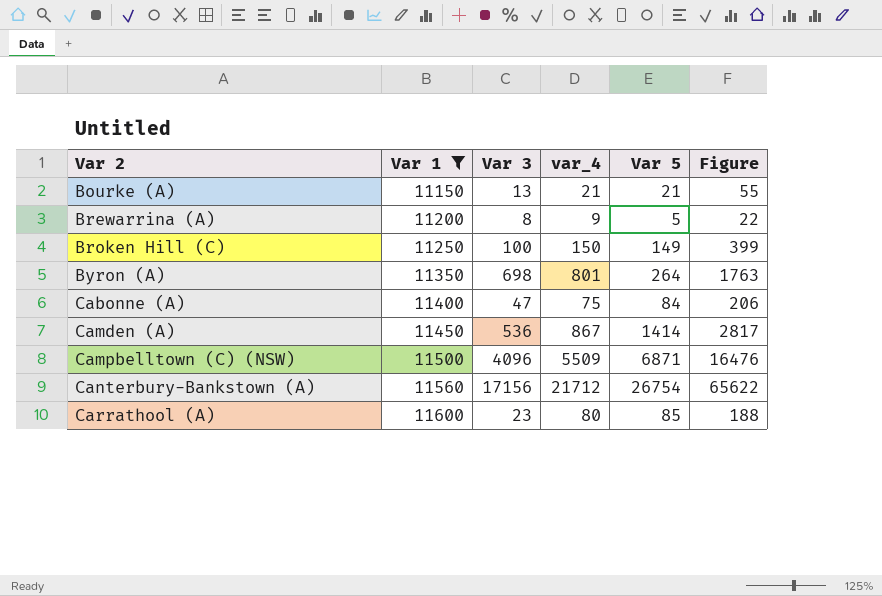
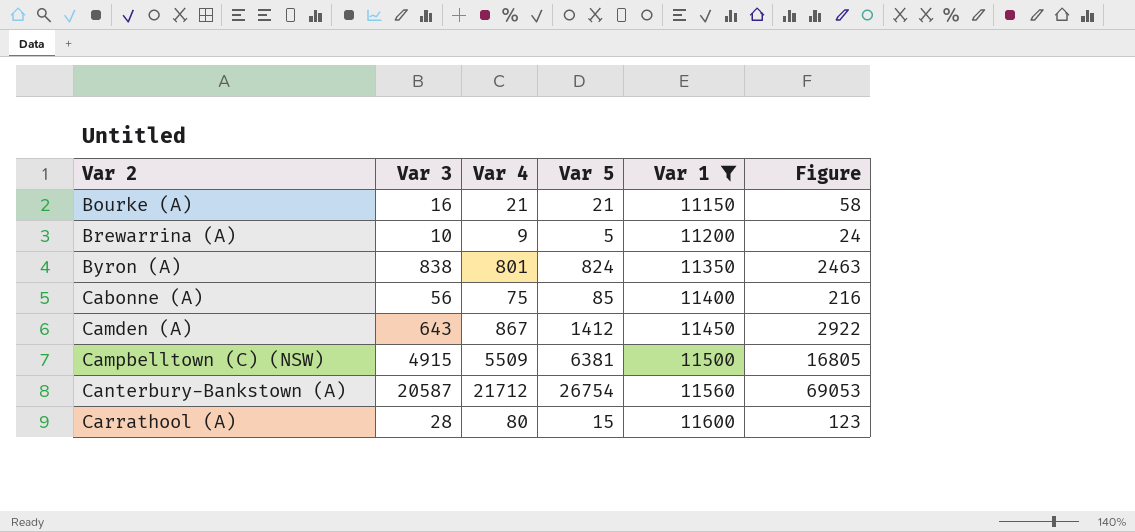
column name: var_4 -> Var 4
column Var 1 | position: 2 -> 5
row Broken Hill (C): 11250 | 100 | 150 | 149 | 399 -> none
Bourke (A) | Var 3: 13 -> 16
Bourke (A) | Figure: 55 -> 58
Brewarrina (A) | Var 3: 8 -> 10
Brewarrina (A) | Figure: 22 -> 24
Byron (A) | Var 3: 698 -> 838
Byron (A) | Var 5: 264 -> 824
Byron (A) | Figure: 1763 -> 2463
Cabonne (A) | Var 3: 47 -> 56
Cabonne (A) | Var 5: 84 -> 85
Cabonne (A) | Figure: 206 -> 216
Camden (A) | Var 3: 536 -> 643
Camden (A) | Var 5: 1414 -> 1412
Camden (A) | Figure: 2817 -> 2922
Campbelltown (C) (NSW) | Var 3: 4096 -> 4915
Campbelltown (C) (NSW) | Var 5: 6871 -> 6381
Campbelltown (C) (NSW) | Figure: 16476 -> 16805
Canterbury-Bankstown (A) | Var 3: 17156 -> 20587
Canterbury-Bankstown (A) | Figure: 65622 -> 69053
Carrathool (A) | Var 3: 23 -> 28
Carrathool (A) | Var 5: 85 -> 15
Carrathool (A) | Figure: 188 -> 123

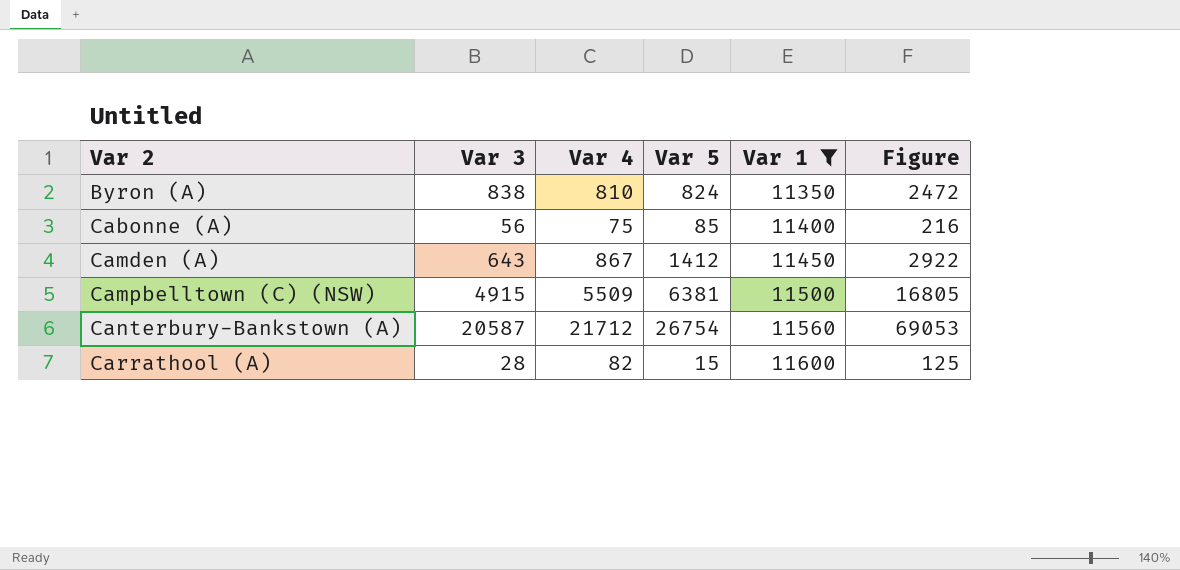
row Bourke (A): 16 | 21 | 21 | 11150 | 58 -> none
row Brewarrina (A): 10 | 9 | 5 | 11200 | 24 -> none
Byron (A) | Var 4: 801 -> 810
Byron (A) | Figure: 2463 -> 2472
Carrathool (A) | Var 4: 80 -> 82
Carrathool (A) | Figure: 123 -> 125

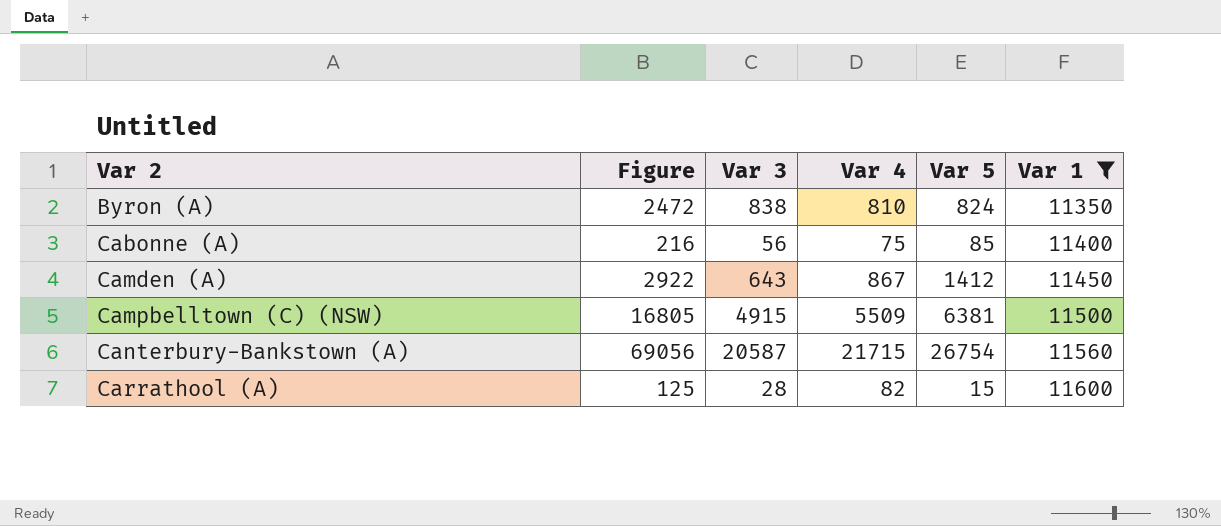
column Figure | position: 6 -> 2
Canterbury-Bankstown (A) | Figure: 69053 -> 69056
Canterbury-Bankstown (A) | Var 4: 21712 -> 21715

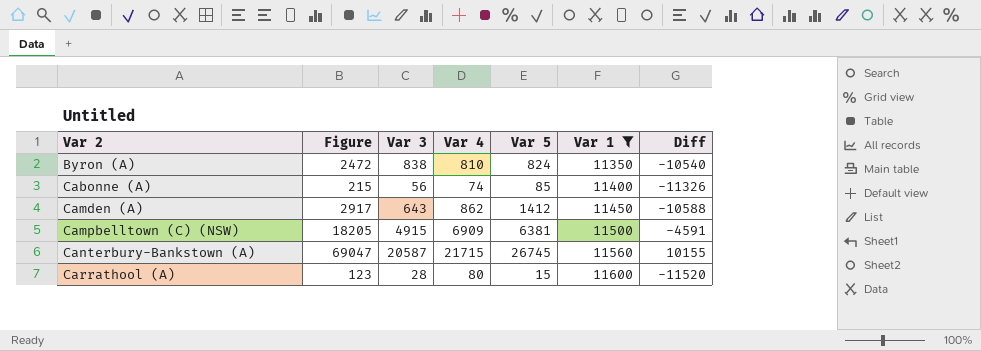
column Diff | formula: none -> [Var 4] - [Var 1]
Cabonne (A) | Figure: 216 -> 215
Cabonne (A) | Var 4: 75 -> 74
Camden (A) | Figure: 2922 -> 2917
Camden (A) | Var 4: 867 -> 862
Campbelltown (C) (NSW) | Figure: 16805 -> 18205
Campbelltown (C) (NSW) | Var 4: 5509 -> 6909
Canterbury-Bankstown (A) | Figure: 69056 -> 69047
Canterbury-Bankstown (A) | Var 5: 26754 -> 26745
Carrathool (A) | Figure: 125 -> 123
Carrathool (A) | Var 4: 82 -> 80

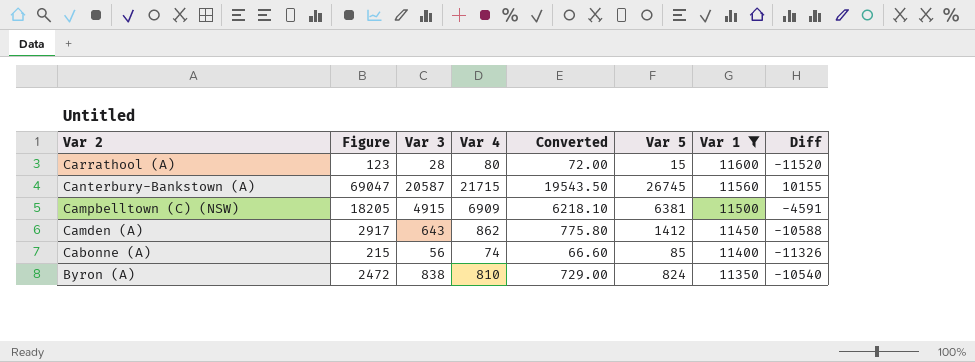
row order: Var 2 ascending -> Var 2 descending
column Converted | formula: none -> [Var 4] * 0.9

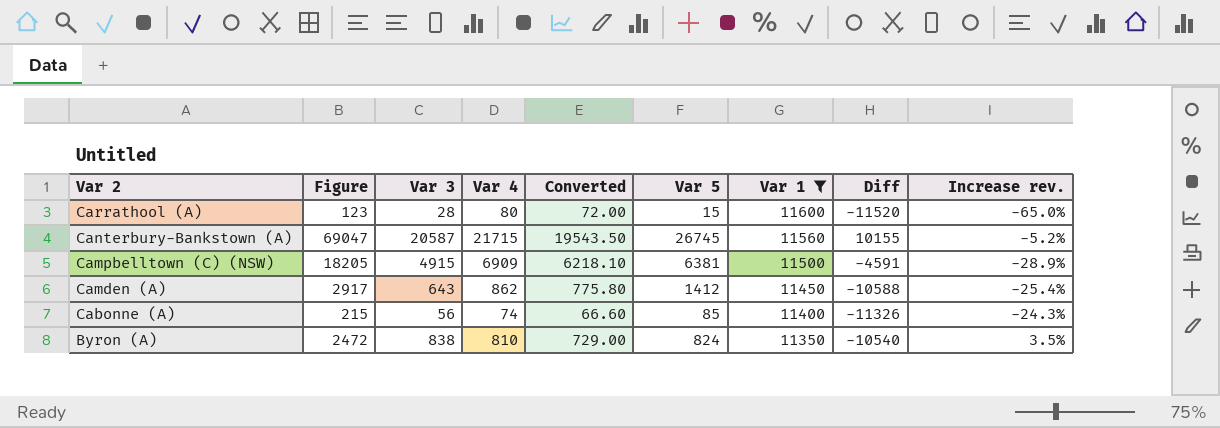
column Increase rev. | formula: none -> ([Var 3] - [Var 4]) / [Var 4]

